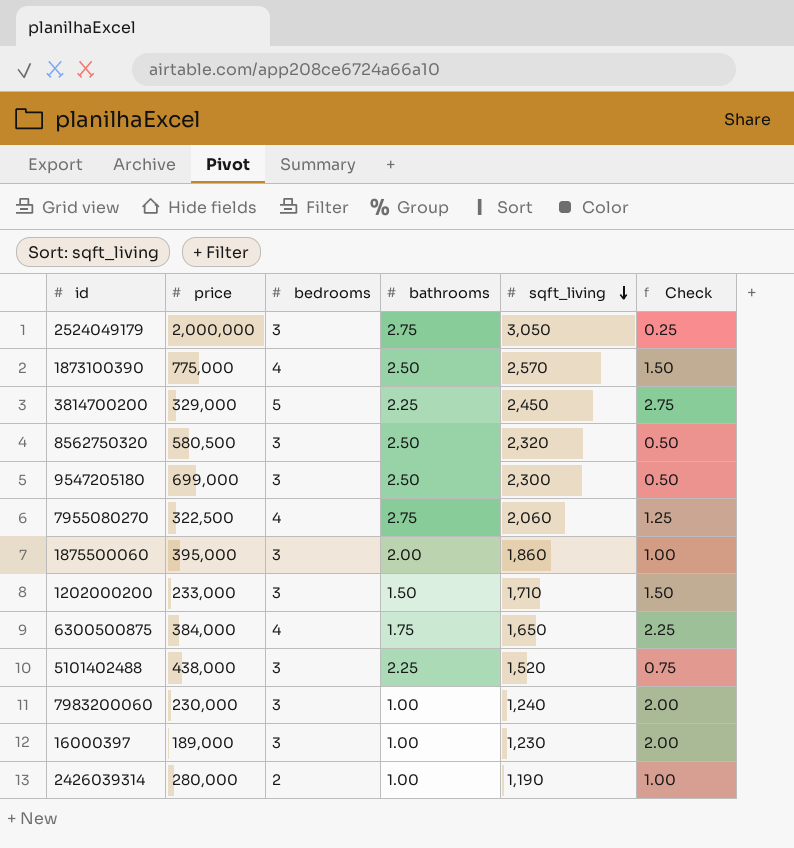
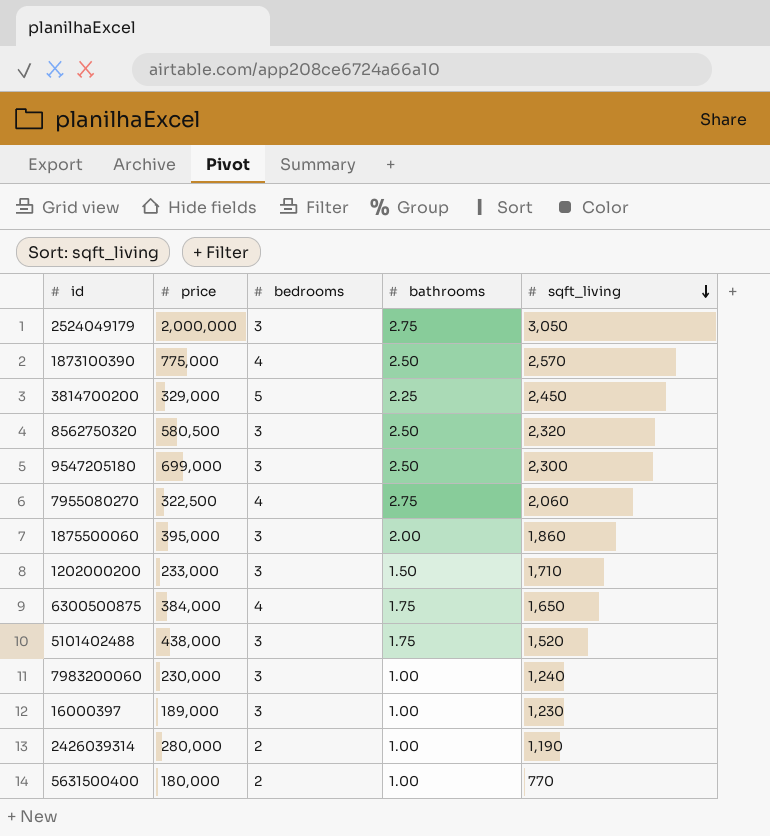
column Check | formula: [bedrooms] - [bathrooms] -> none
5101402488 | bathrooms: 2.25 -> 1.75
row 5631500400: none -> 180,000 | 2 | 1.00 | 770

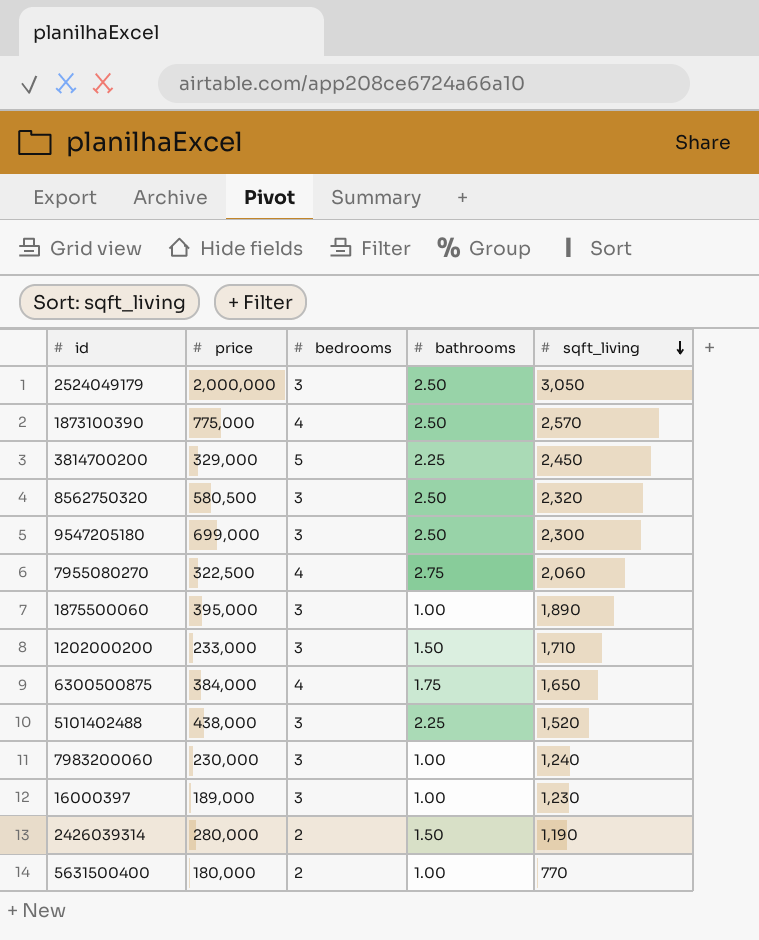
2524049179 | bathrooms: 2.75 -> 2.50
1875500060 | bathrooms: 2.00 -> 1.00
1875500060 | sqft_living: 1,860 -> 1,890
5101402488 | bathrooms: 1.75 -> 2.25
2426039314 | bathrooms: 1.00 -> 1.50

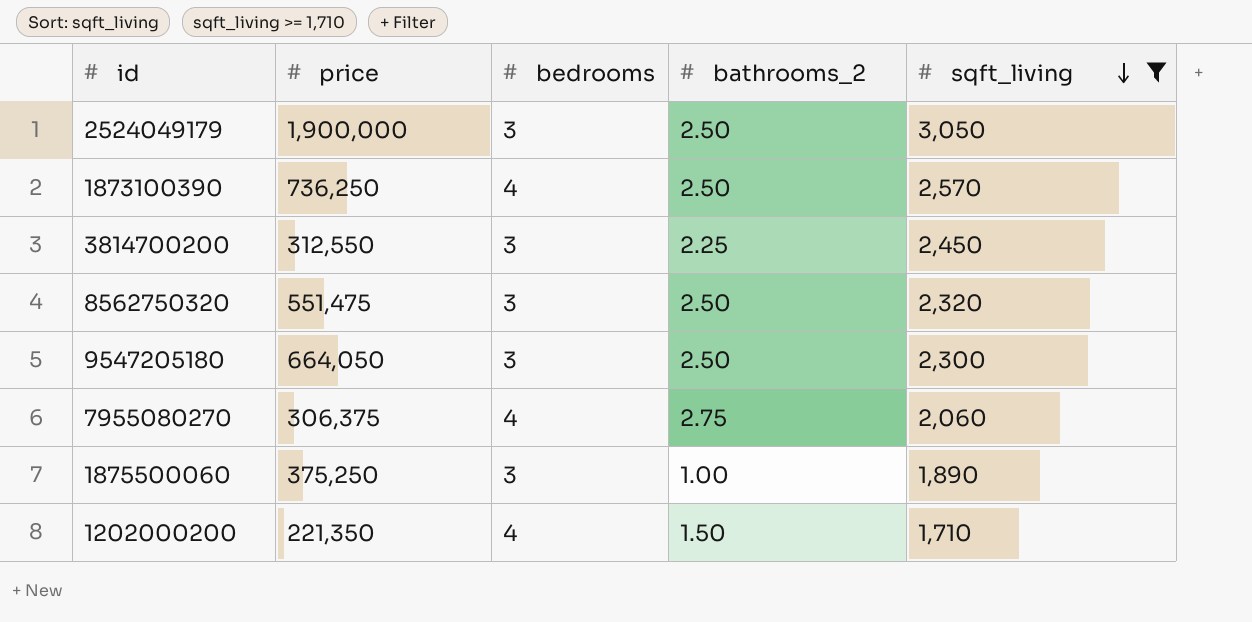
filter: none -> sqft_living >= 1,710
column name: bathrooms -> bathrooms_2
2524049179 | price: 2,000,000 -> 1,900,000
1873100390 | price: 775,000 -> 736,250
3814700200 | price: 329,000 -> 312,550
3814700200 | bedrooms: 5 -> 3
8562750320 | price: 580,500 -> 551,475
9547205180 | price: 699,000 -> 664,050
7955080270 | price: 322,500 -> 306,375
1875500060 | price: 395,000 -> 375,250
1202000200 | price: 233,000 -> 221,350
1202000200 | bedrooms: 3 -> 4

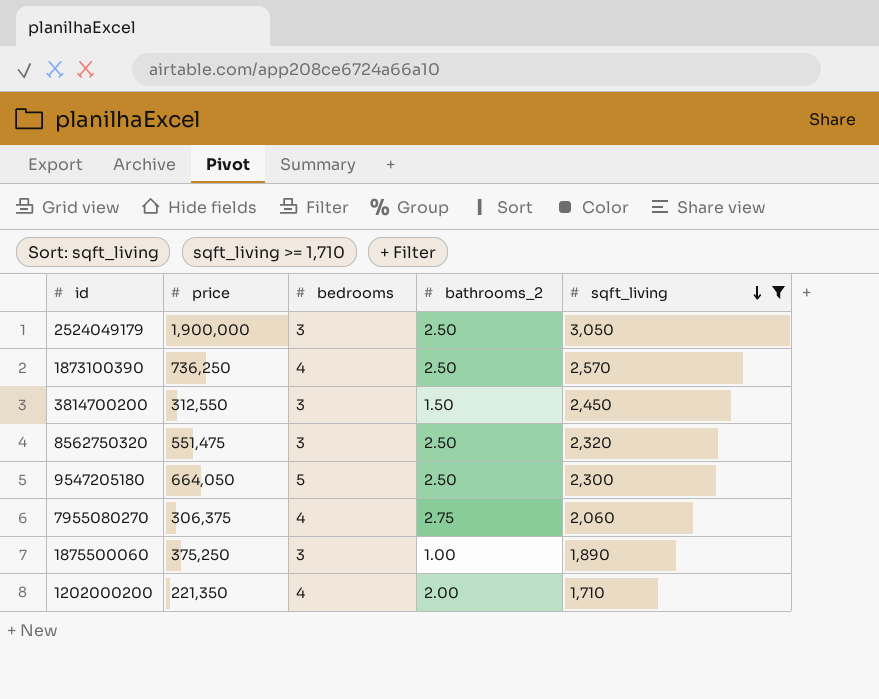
3814700200 | bathrooms_2: 2.25 -> 1.50
9547205180 | bedrooms: 3 -> 5
1202000200 | bathrooms_2: 1.50 -> 2.00

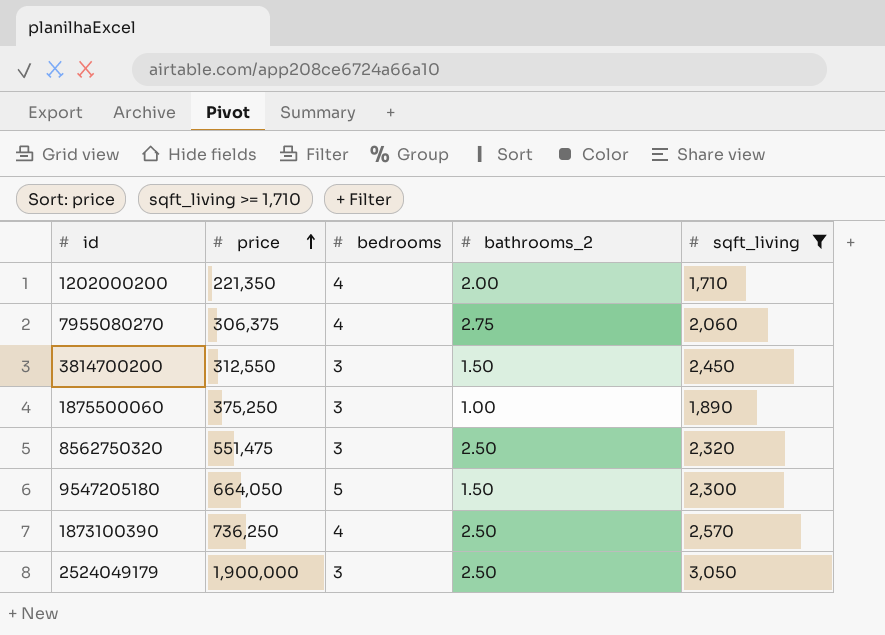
row order: sqft_living descending -> price ascending
9547205180 | bathrooms_2: 2.50 -> 1.50

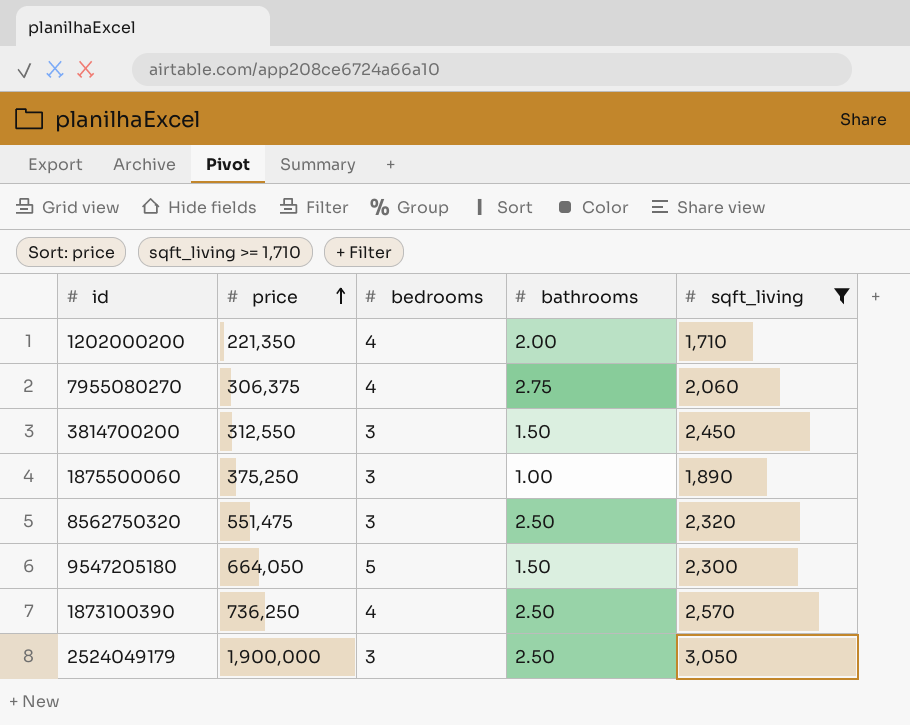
column name: bathrooms_2 -> bathrooms

